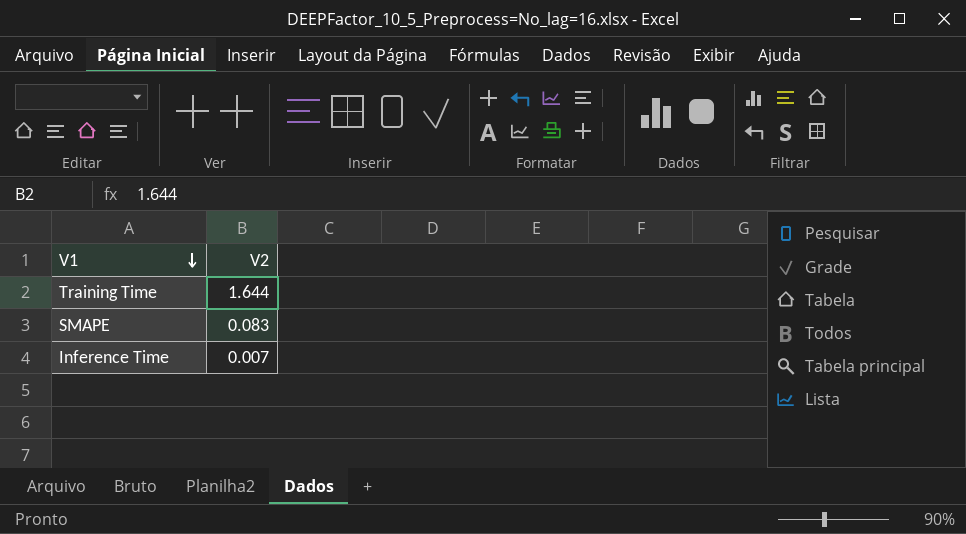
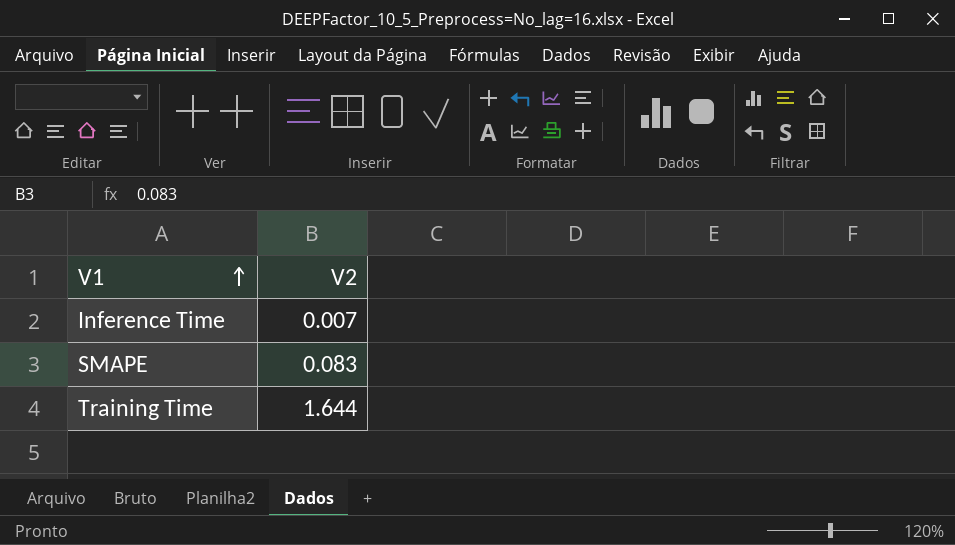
row order: V1 descending -> V1 ascending

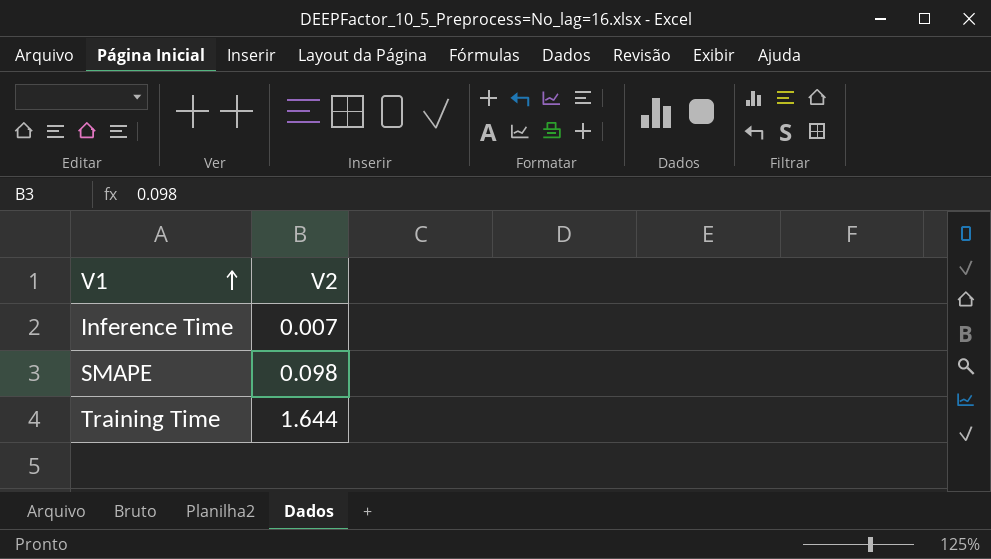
SMAPE | V2: 0.083 -> 0.098

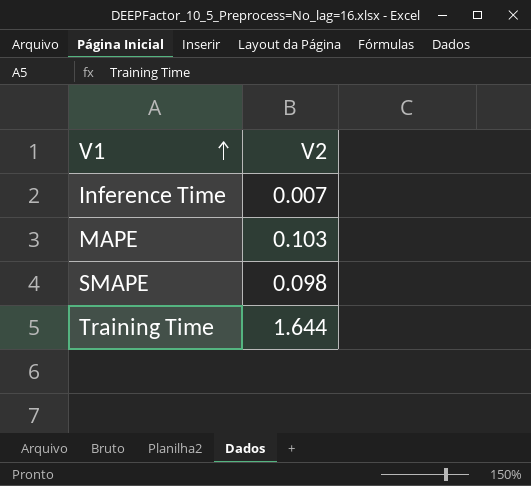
row MAPE: none -> 0.103

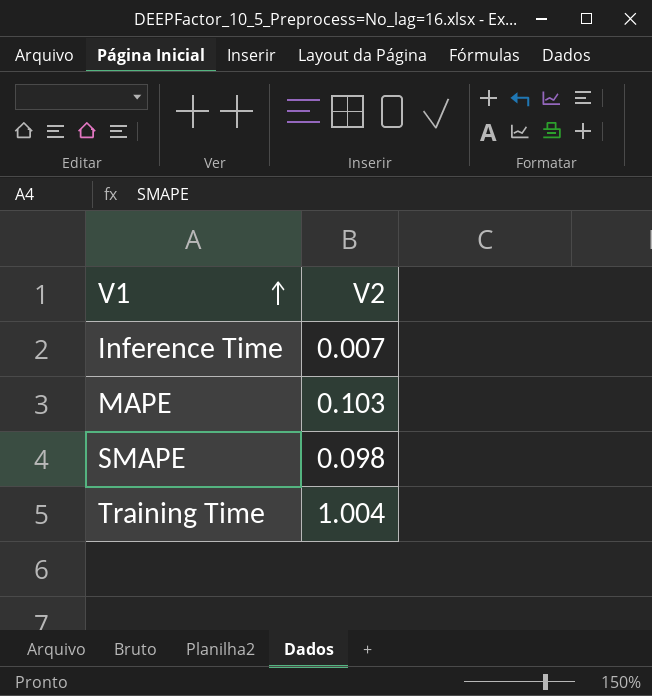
Training Time | V2: 1.644 -> 1.004

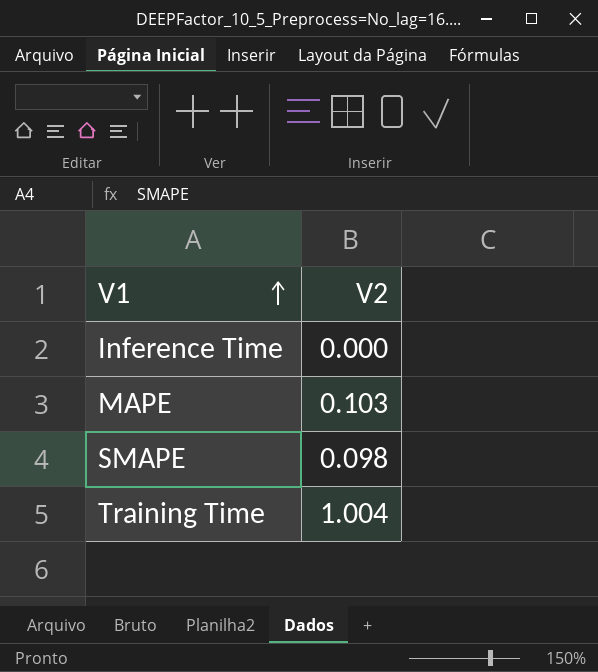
Inference Time | V2: 0.007 -> 0.000

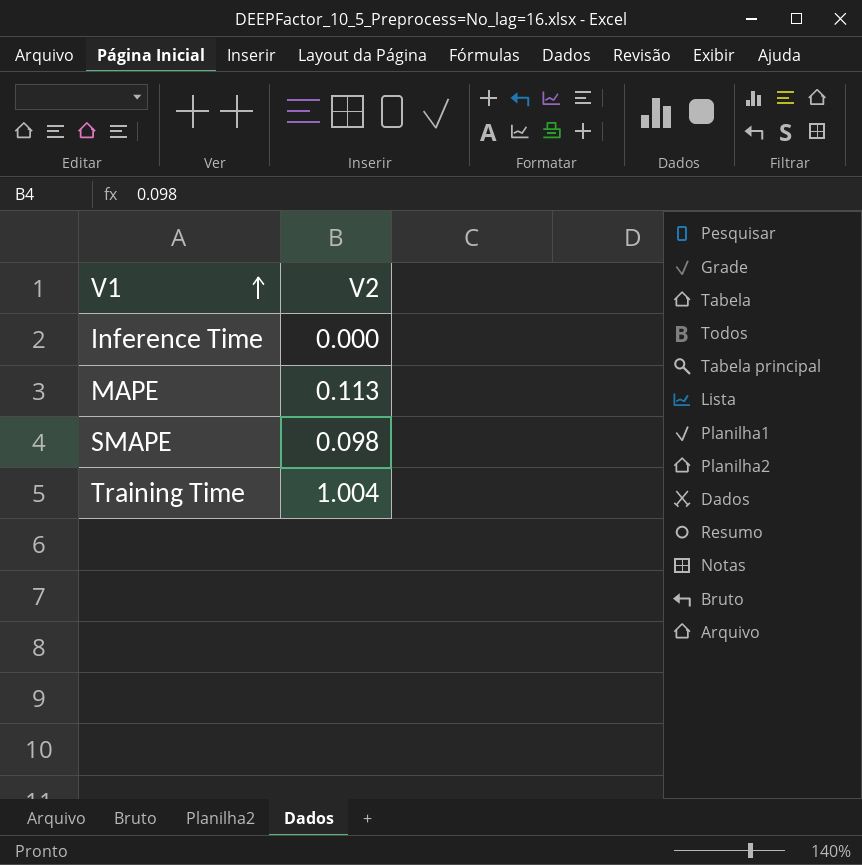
MAPE | V2: 0.103 -> 0.113

